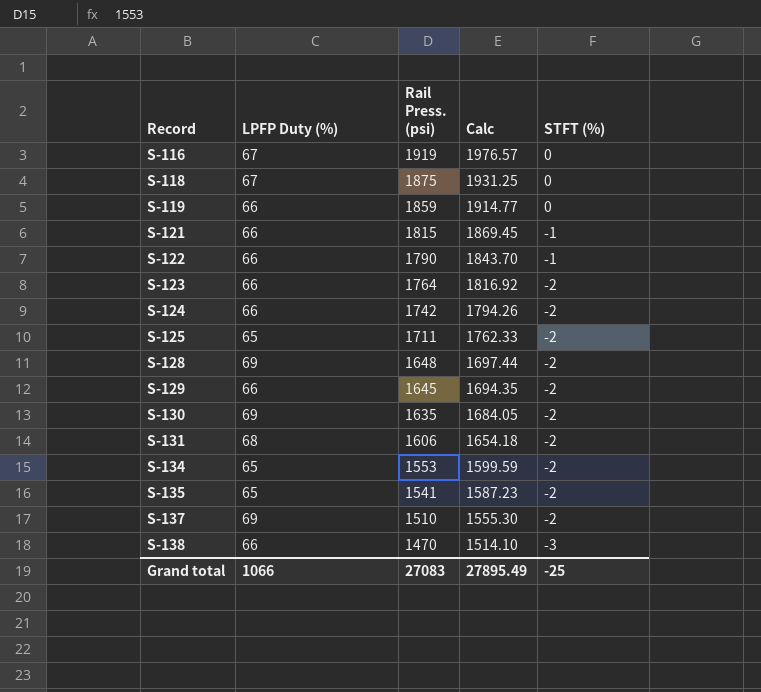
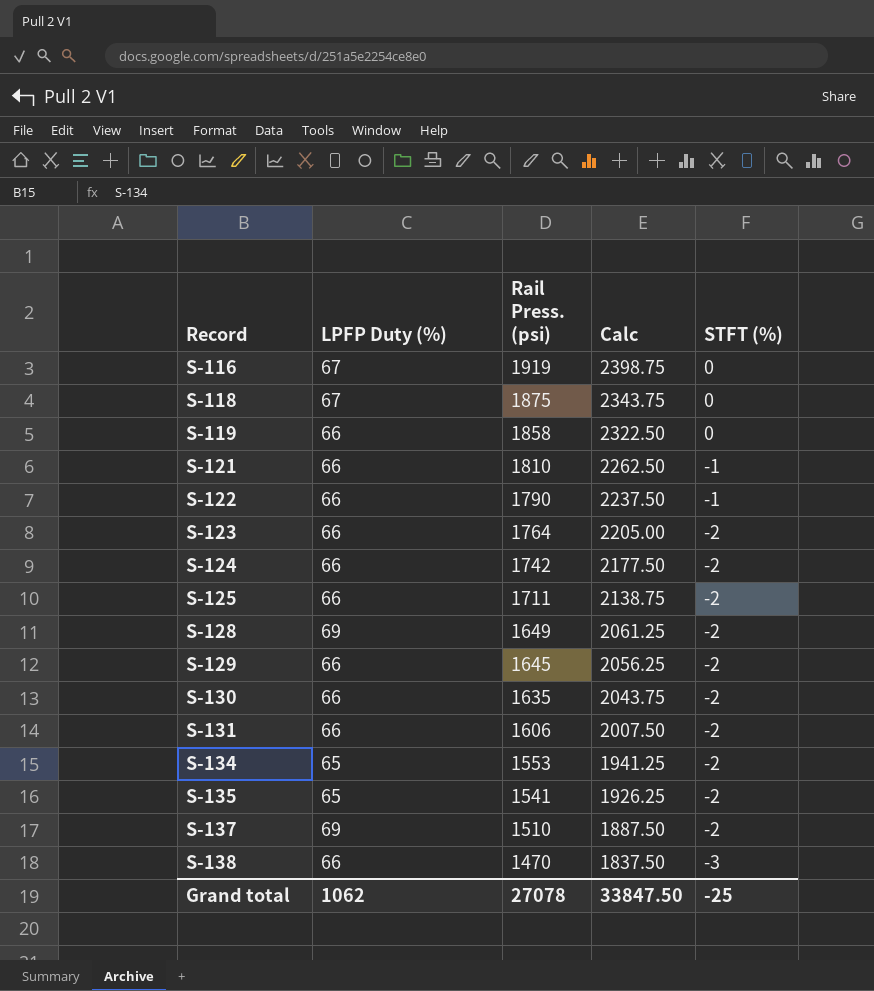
column Calc | formula: [Rail Press. (psi)] * 1.03 -> [Rail Press. (psi)] * 1.25
S-119 | Rail Press. (psi): 1859 -> 1858
S-121 | Rail Press. (psi): 1815 -> 1810
S-125 | LPFP Duty (%): 65 -> 66
S-128 | Rail Press. (psi): 1648 -> 1649
S-130 | LPFP Duty (%): 69 -> 66
S-131 | LPFP Duty (%): 68 -> 66
Grand total | LPFP Duty (%): 1066 -> 1062
Grand total | Rail Press. (psi): 27083 -> 27078
Grand total | Calc: 27895.49 -> 33847.50

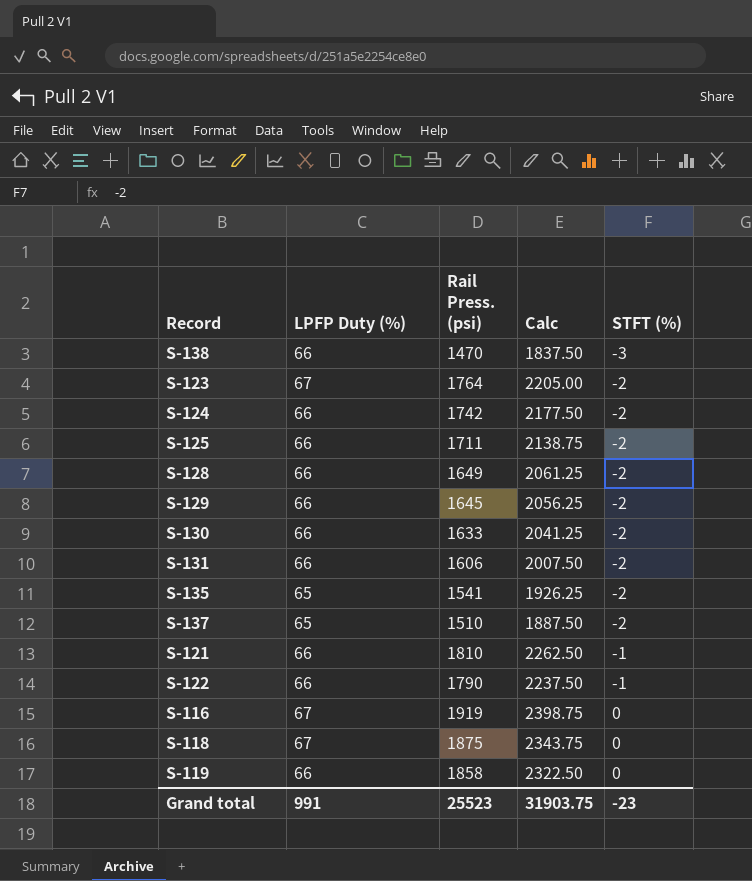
row order: Record ascending -> STFT (%) ascending
row S-134: 65 | 1553 | 1941.25 | -2 -> none
S-123 | LPFP Duty (%): 66 -> 67
S-128 | LPFP Duty (%): 69 -> 66
S-130 | Rail Press. (psi): 1635 -> 1633
S-130 | Calc: 2043.75 -> 2041.25
S-137 | LPFP Duty (%): 69 -> 65
Grand total | LPFP Duty (%): 1062 -> 991
Grand total | Rail Press. (psi): 27078 -> 25523
Grand total | Calc: 33847.50 -> 31903.75
Grand total | STFT (%): -25 -> -23

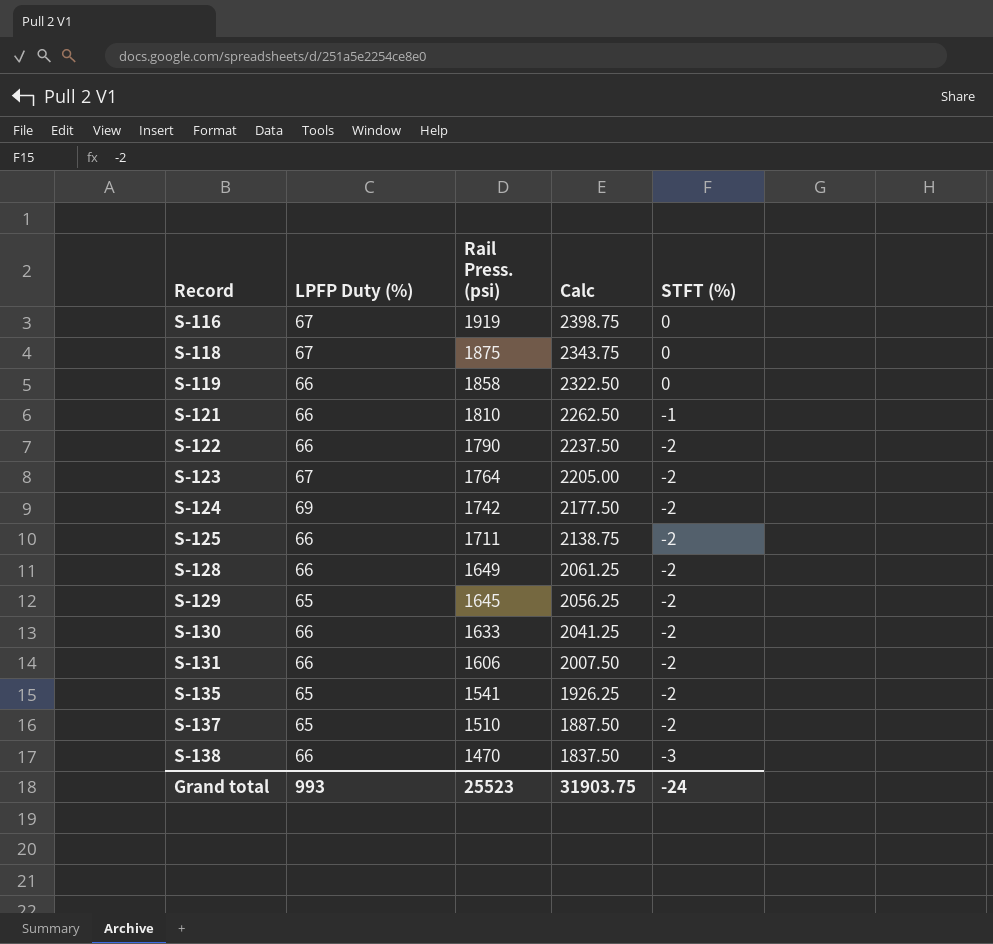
row order: STFT (%) ascending -> Record ascending
S-122 | STFT (%): -1 -> -2
S-124 | LPFP Duty (%): 66 -> 69
S-129 | LPFP Duty (%): 66 -> 65
Grand total | LPFP Duty (%): 991 -> 993
Grand total | STFT (%): -23 -> -24

